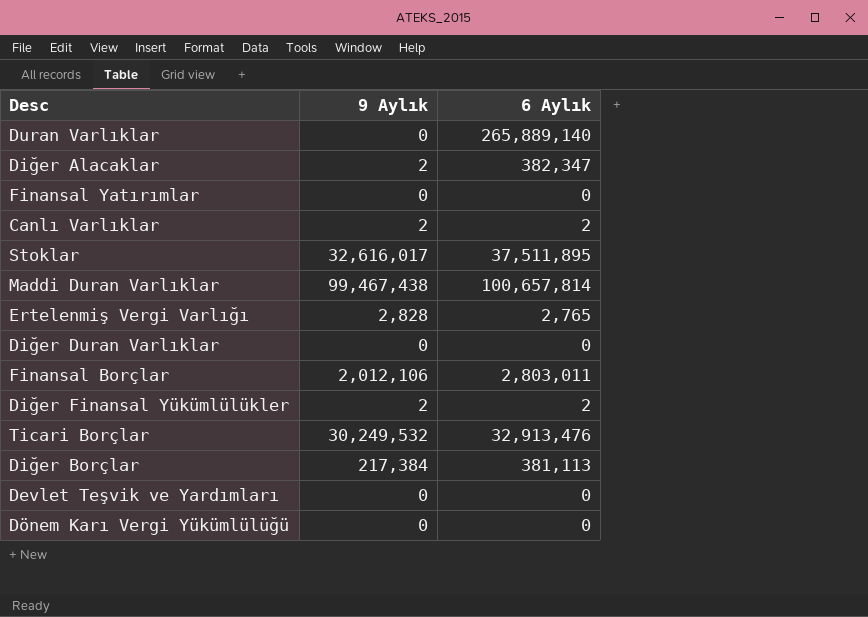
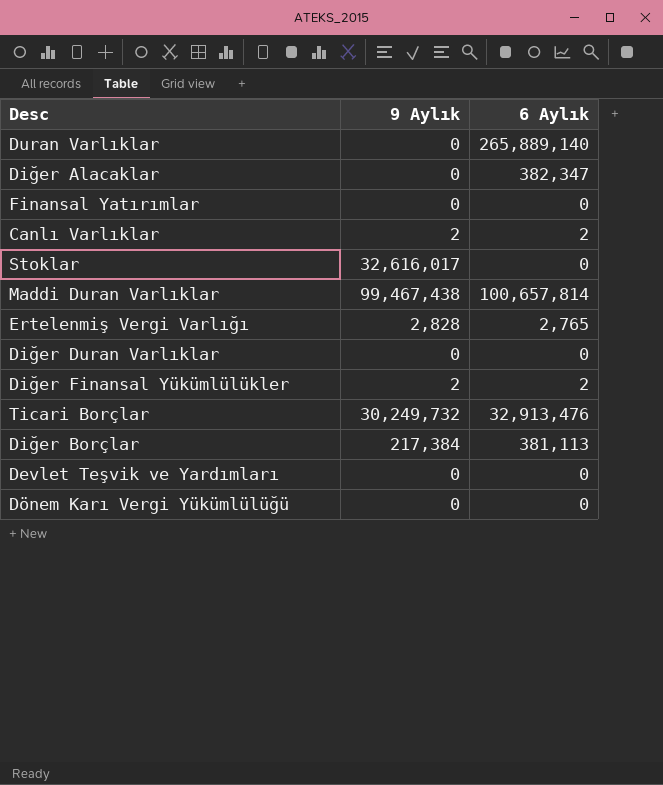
row Finansal Borçlar: 2,012,106 | 2,803,011 -> none
Diğer Alacaklar | 9 Aylık: 2 -> 0
Stoklar | 6 Aylık: 37,511,895 -> 0
Ticari Borçlar | 9 Aylık: 30,249,532 -> 30,249,732

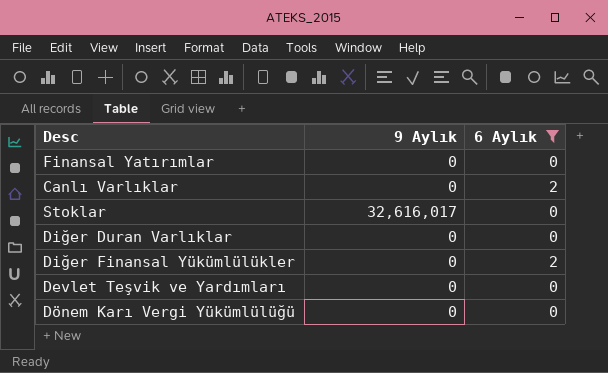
filter: none -> 6 Aylık <= 2
Canlı Varlıklar | 9 Aylık: 2 -> 0
Diğer Finansal Yükümlülükler | 9 Aylık: 2 -> 0

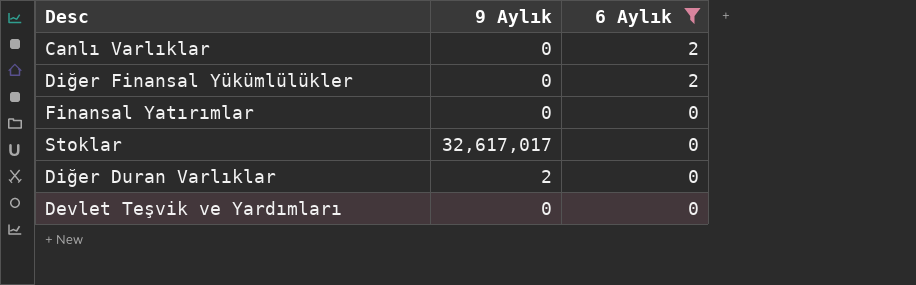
row order: none -> 6 Aylık descending
row Dönem Karı Vergi Yükümlülüğü: 0 | 0 -> none
Stoklar | 9 Aylık: 32,616,017 -> 32,617,017
Diğer Duran Varlıklar | 9 Aylık: 0 -> 2

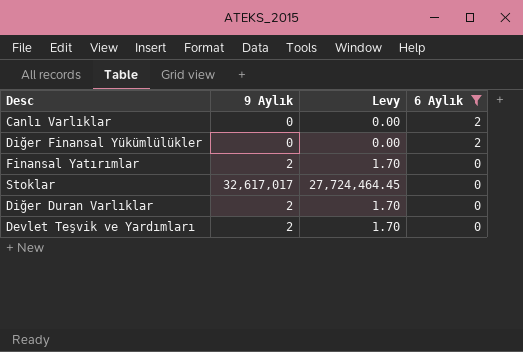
column Levy | formula: none -> [9 Aylık] * 0.85
Finansal Yatırımlar | 9 Aylık: 0 -> 2
Devlet Teşvik ve Yardımları | 9 Aylık: 0 -> 2

